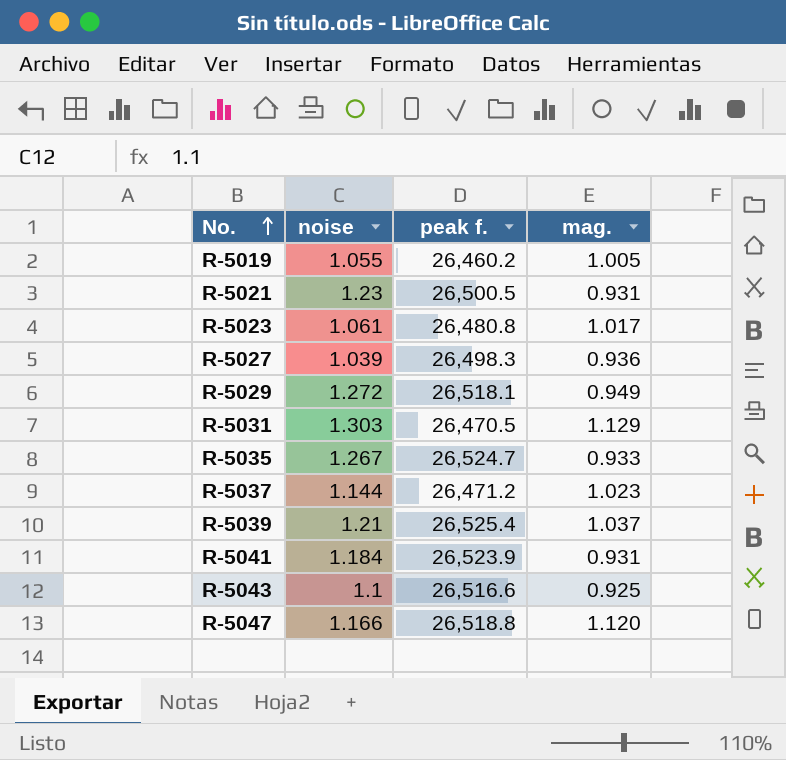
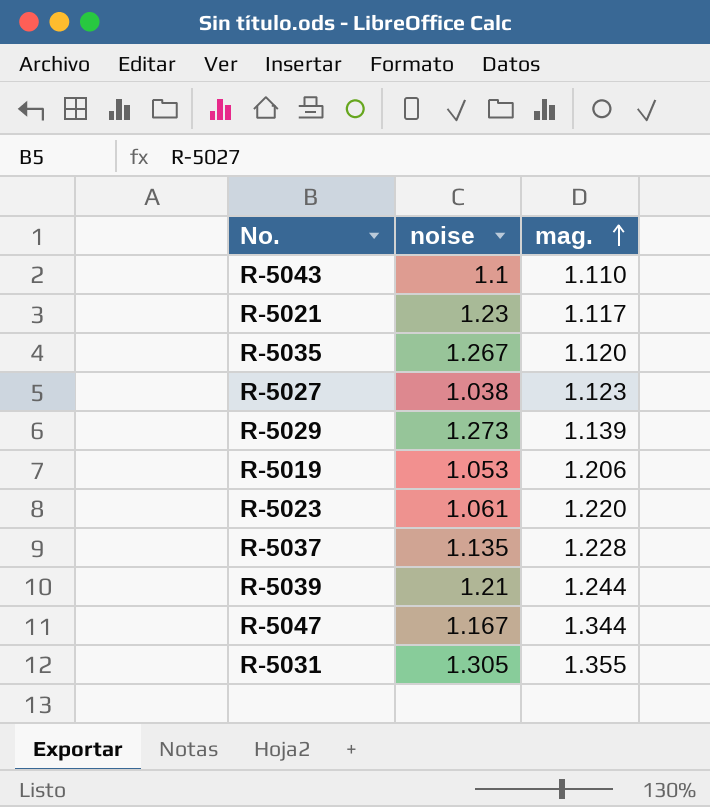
row order: No. ascending -> mag. ascending
column peak f. | position: 3 -> none
row R-5041: 1.184 | 26,523.9 | 0.931 -> none
R-5043 | mag.: 0.925 -> 1.110
R-5021 | mag.: 0.931 -> 1.117
R-5035 | mag.: 0.933 -> 1.120
R-5027 | noise: 1.039 -> 1.038
R-5027 | mag.: 0.936 -> 1.123
R-5029 | noise: 1.272 -> 1.273
R-5029 | mag.: 0.949 -> 1.139
R-5019 | noise: 1.055 -> 1.053
R-5019 | mag.: 1.005 -> 1.206
R-5023 | mag.: 1.017 -> 1.220
R-5037 | noise: 1.144 -> 1.135
R-5037 | mag.: 1.023 -> 1.228
R-5039 | mag.: 1.037 -> 1.244
R-5047 | noise: 1.166 -> 1.167
R-5047 | mag.: 1.120 -> 1.344
R-5031 | noise: 1.303 -> 1.305
R-5031 | mag.: 1.129 -> 1.355

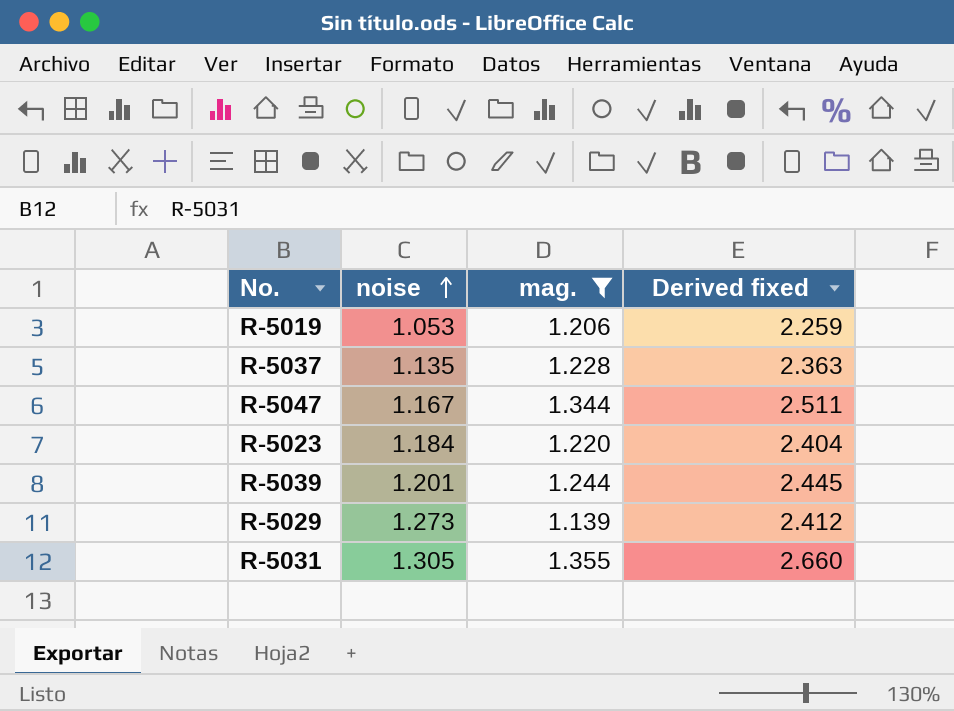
filter: none -> mag. >= 1.139
row order: mag. ascending -> noise ascending
column Derived fixed | formula: none -> [noise] + [mag.]
R-5023 | noise: 1.061 -> 1.184
R-5039 | noise: 1.21 -> 1.201

